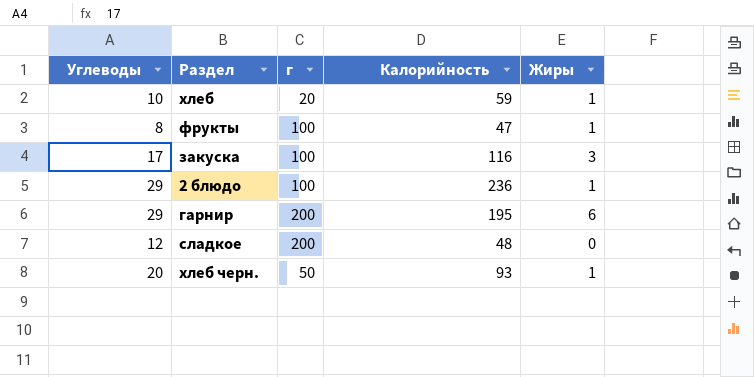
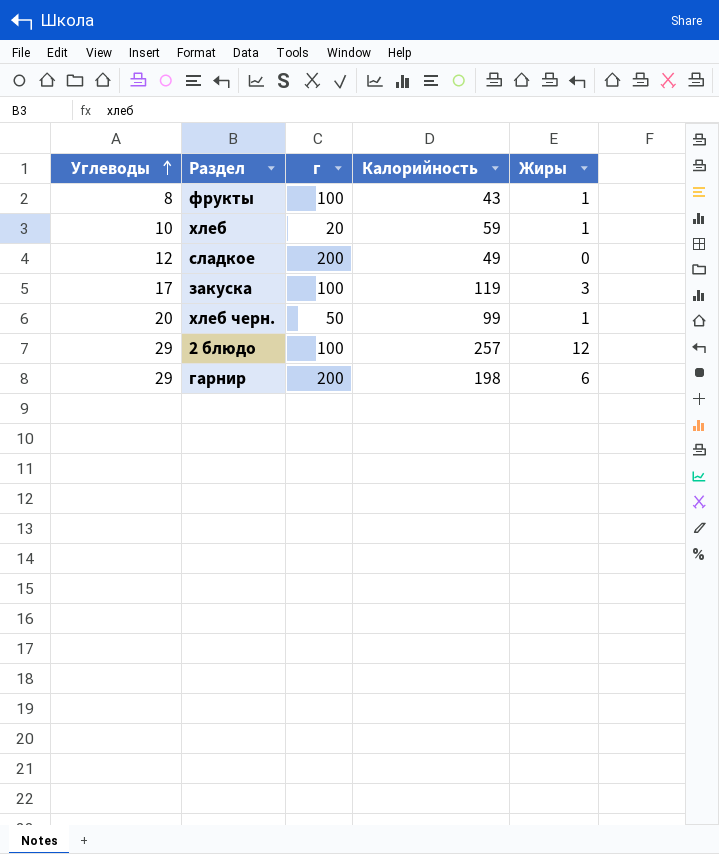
row order: none -> Углеводы ascending
фрукты | Калорийность: 47 -> 43
сладкое | Калорийность: 48 -> 49
закуска | Калорийность: 116 -> 119
хлеб черн. | Калорийность: 93 -> 99
2 блюдо | Калорийность: 236 -> 257
2 блюдо | Жиры: 1 -> 12
гарнир | Калорийность: 195 -> 198

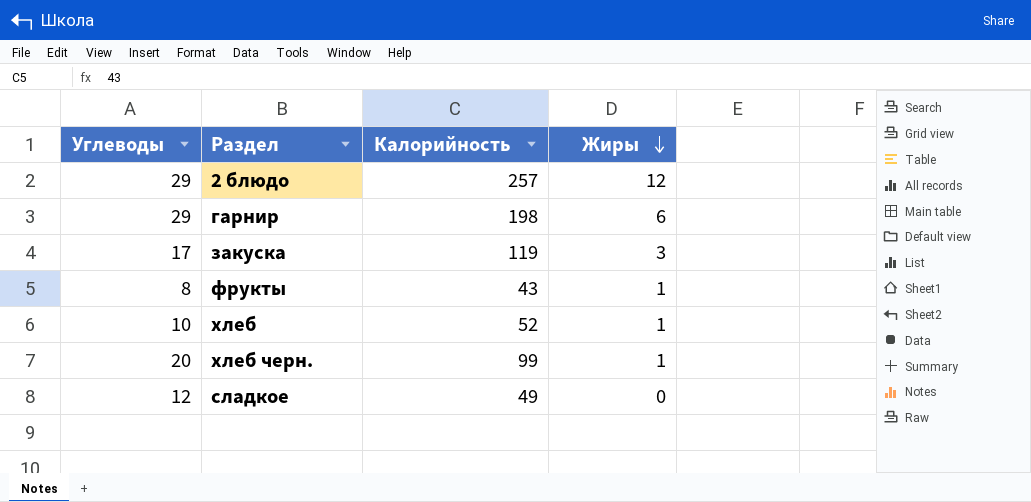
row order: Углеводы ascending -> Жиры descending
column г | position: 3 -> none
хлеб | Калорийность: 59 -> 52

